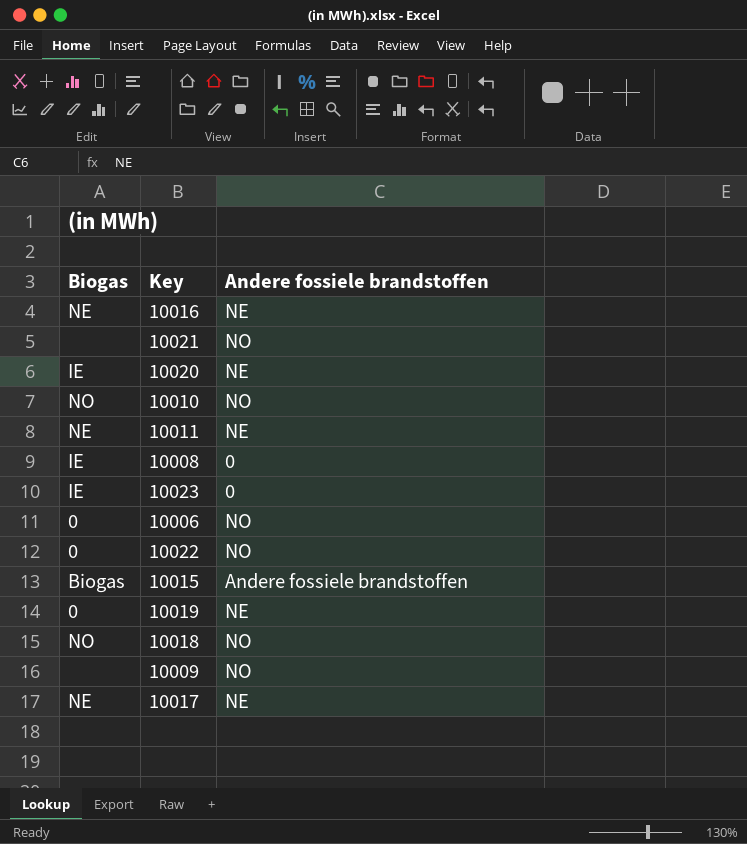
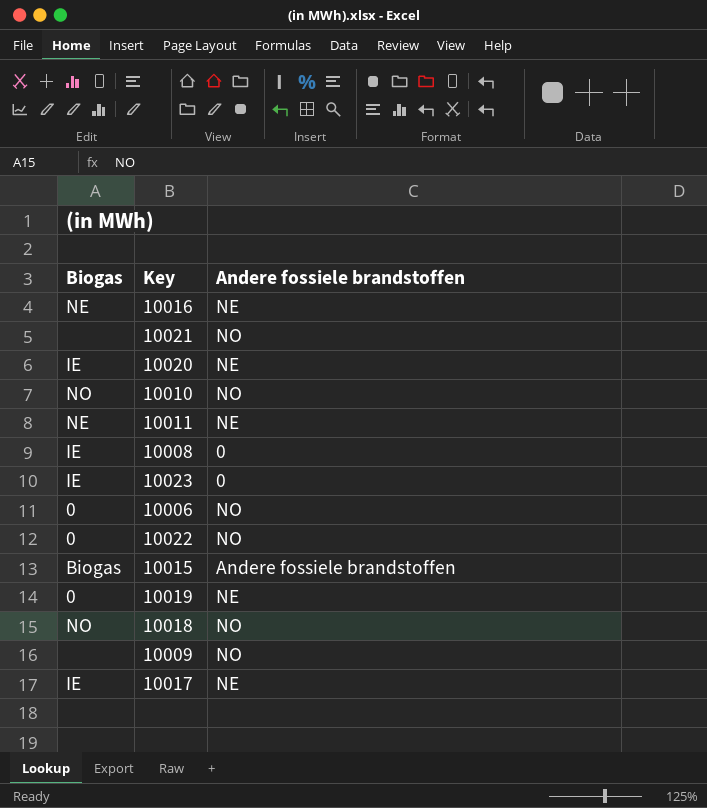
10017 | Biogas: NE -> IE

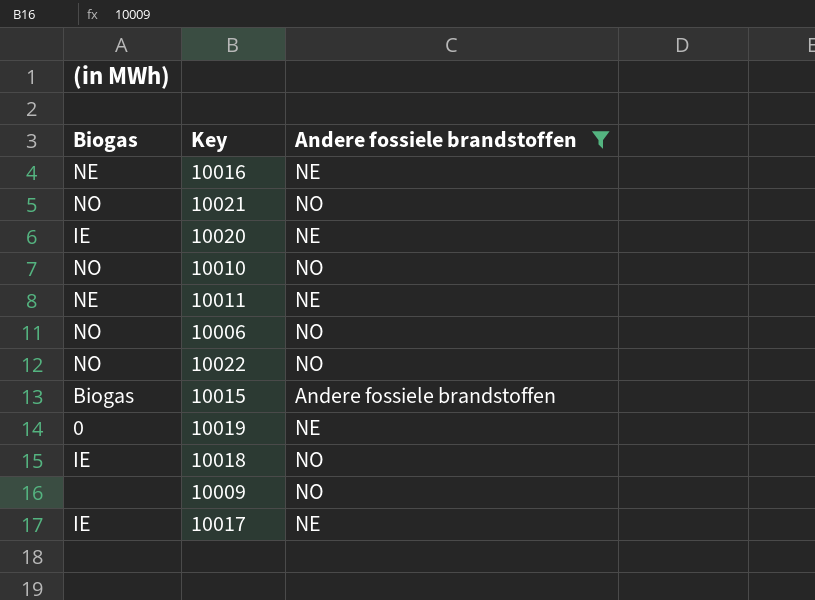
filter: none -> Andere fossiele brandstoffen != 0
10021 | Biogas: none -> NO
10006 | Biogas: 0 -> NO
10022 | Biogas: 0 -> NO
10018 | Biogas: NO -> IE

